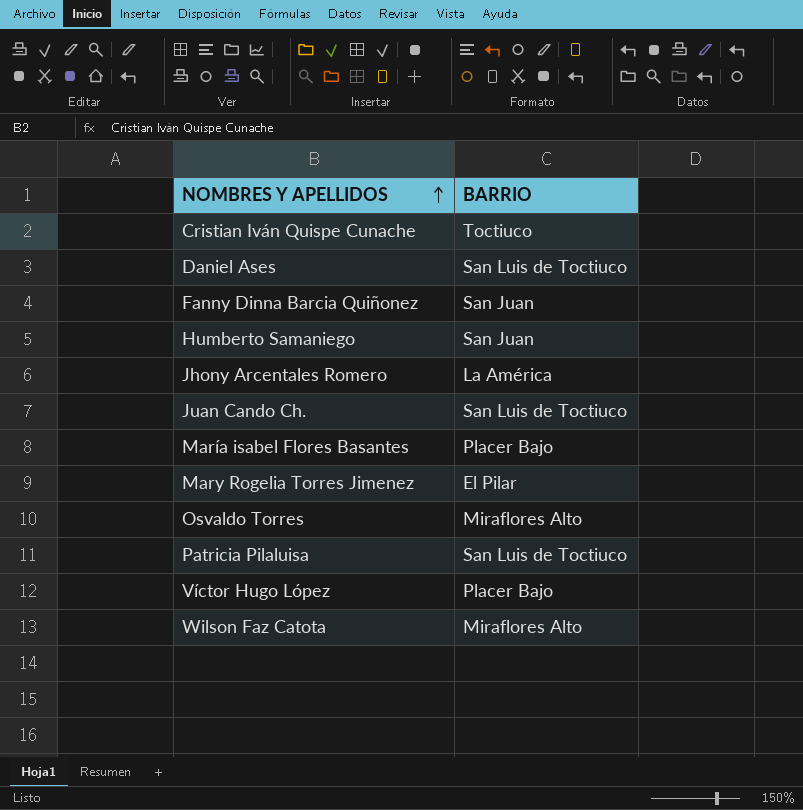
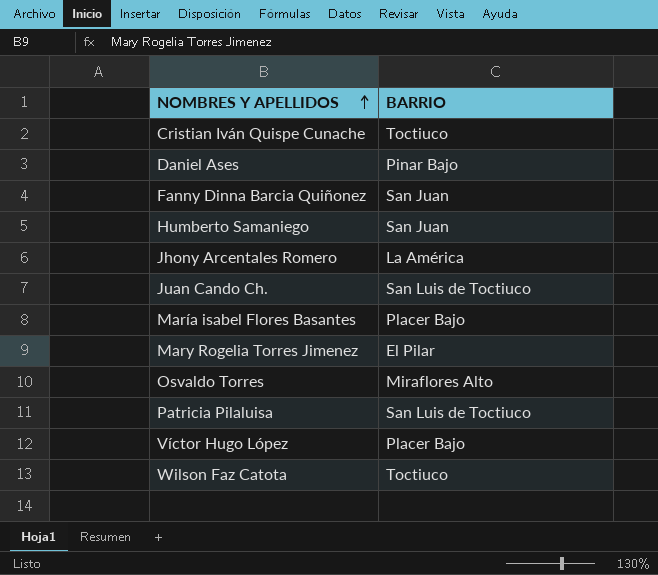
Daniel Ases | BARRIO: San Luis de Toctiuco -> Pinar Bajo
Wilson Faz Catota | BARRIO: Miraflores Alto -> Toctiuco

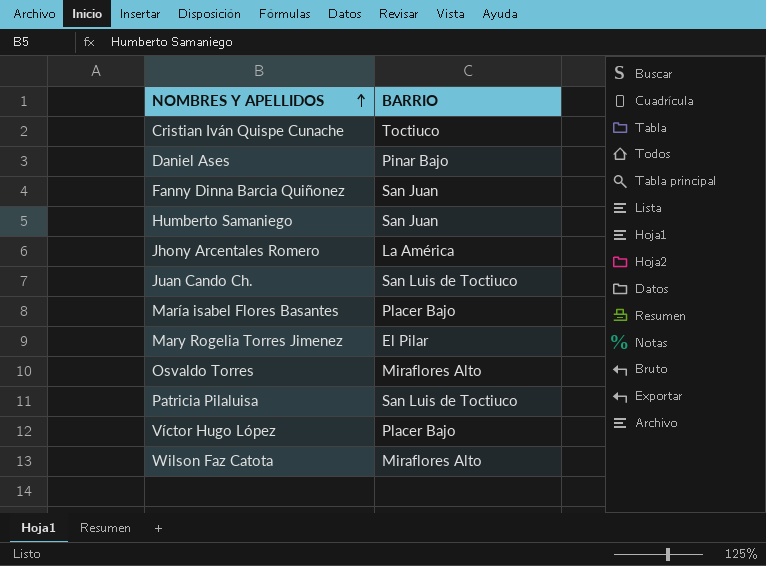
Wilson Faz Catota | BARRIO: Toctiuco -> Miraflores Alto

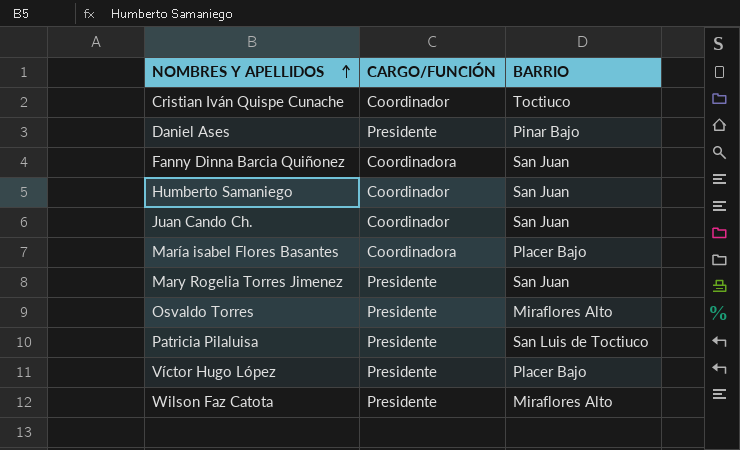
column CARGO/FUNCIÓN | position: none -> 2
row Jhony Arcentales Romero: La América -> none
Juan Cando Ch. | BARRIO: San Luis de Toctiuco -> San Juan
Mary Rogelia Torres Jimenez | BARRIO: El Pilar -> San Juan

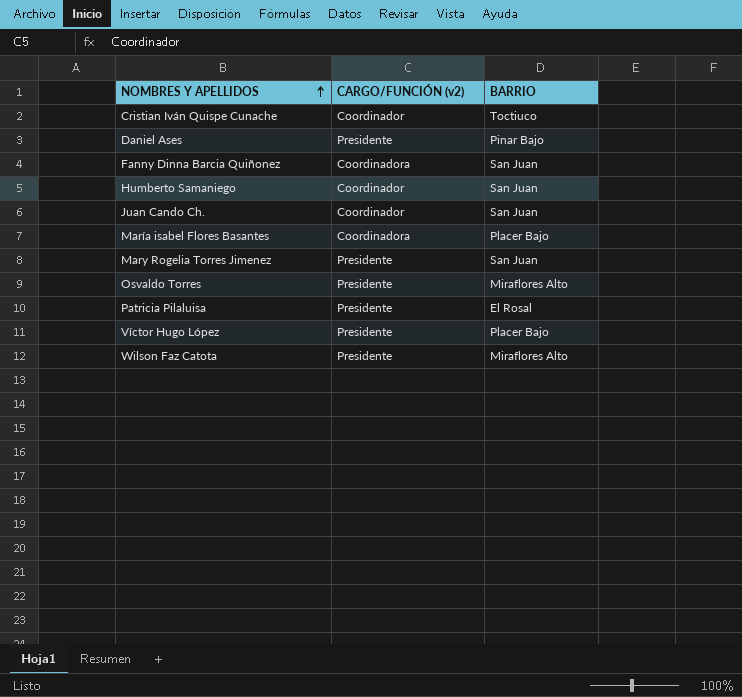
column name: CARGO/FUNCIÓN -> CARGO/FUNCIÓN (v2)
Patricia Pilaluisa | BARRIO: San Luis de Toctiuco -> El Rosal

